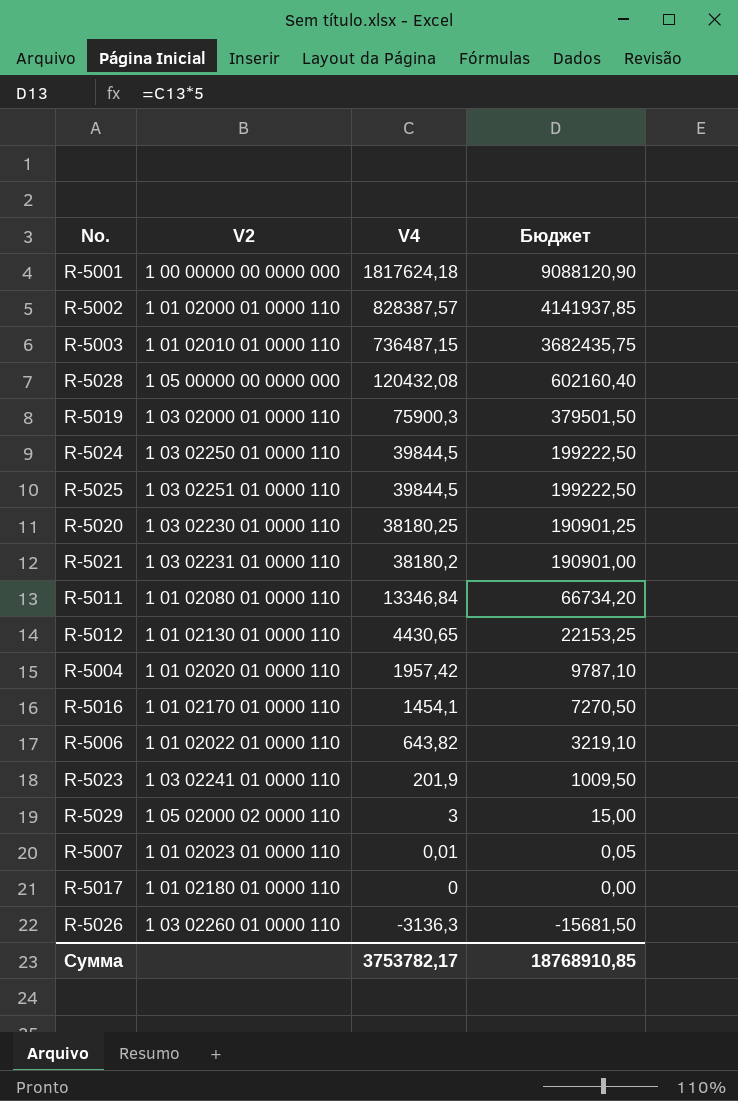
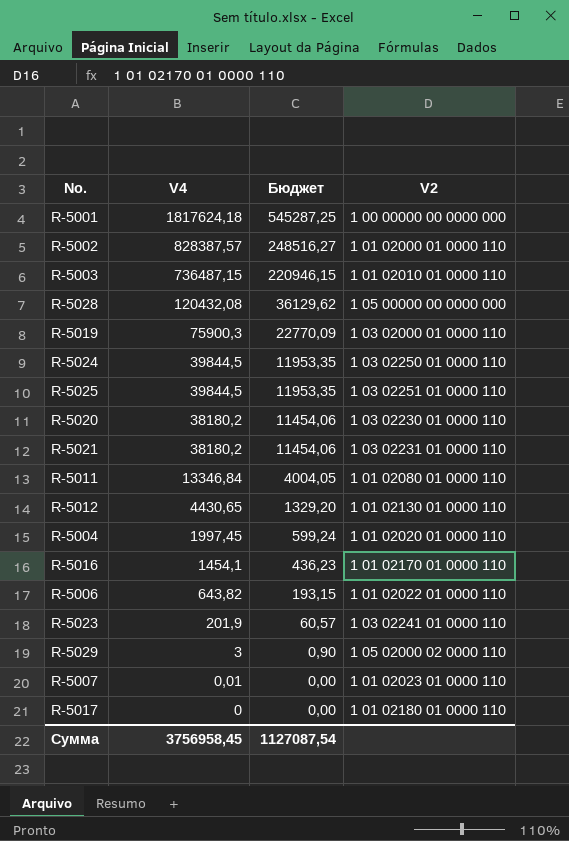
column Бюджет | formula: [V4] * 5 -> [V4] * 0,3
column V2 | position: 2 -> 4
row R-5026: 1 03 02260 01 0000 110 | -3136,3 | -15681,50 -> none
R-5020 | V4: 38180,25 -> 38180,2
R-5004 | V4: 1957,42 -> 1997,45
Сумма | V4: 3753782,17 -> 3756958,45
Сумма | Бюджет: 18768910,85 -> 1127087,54

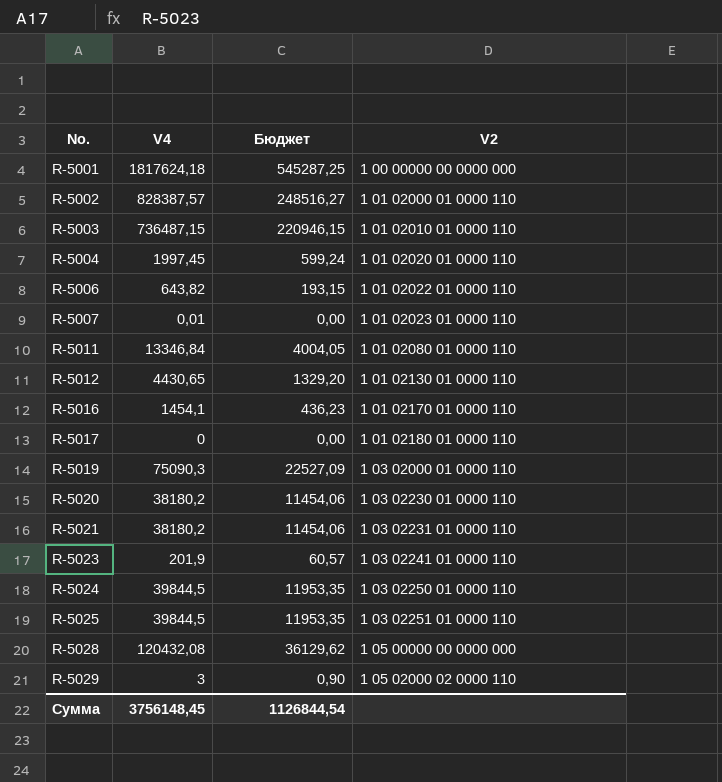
row order: V4 descending -> No. ascending
R-5019 | V4: 75900,3 -> 75090,3
R-5019 | Бюджет: 22770,09 -> 22527,09
Сумма | V4: 3756958,45 -> 3756148,45
Сумма | Бюджет: 1127087,54 -> 1126844,54

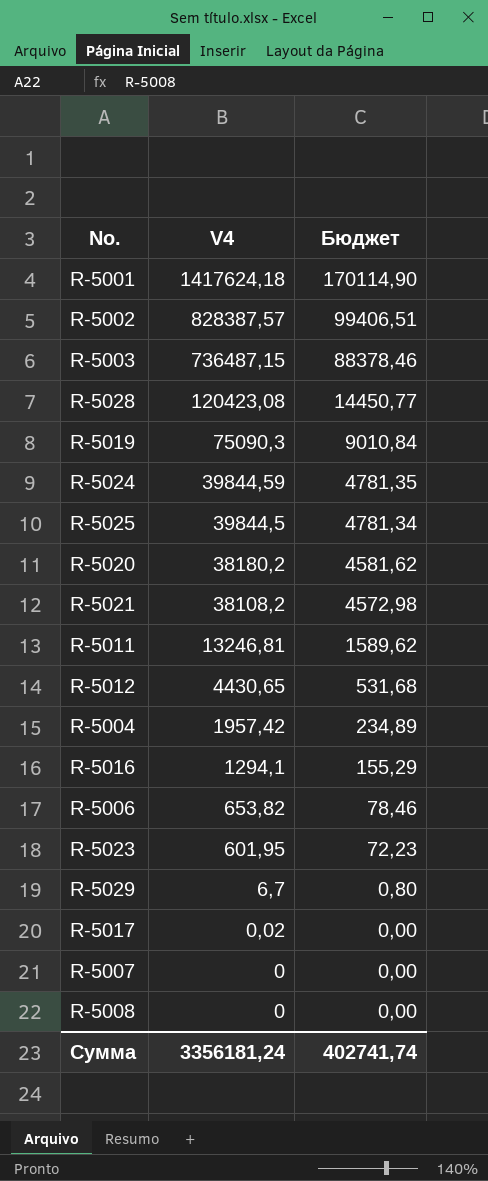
row order: No. ascending -> V4 descending
column V2 | position: 4 -> none
column Бюджет | formula: [V4] * 0,3 -> [V4] * 0,12
R-5001 | V4: 1817624,18 -> 1417624,18
R-5028 | V4: 120432,08 -> 120423,08
R-5024 | V4: 39844,5 -> 39844,59
R-5021 | V4: 38180,2 -> 38108,2
R-5011 | V4: 13346,84 -> 13246,81
R-5004 | V4: 1997,45 -> 1957,42
R-5016 | V4: 1454,1 -> 1294,1
R-5006 | V4: 643,82 -> 653,82
R-5023 | V4: 201,9 -> 601,95
R-5029 | V4: 3 -> 6,7
R-5017 | V4: 0 -> 0,02
R-5007 | V4: 0,01 -> 0
row R-5008: none -> 0 | 0,00
Сумма | V4: 3756148,45 -> 3356181,24
Сумма | Бюджет: 1126844,54 -> 402741,74

